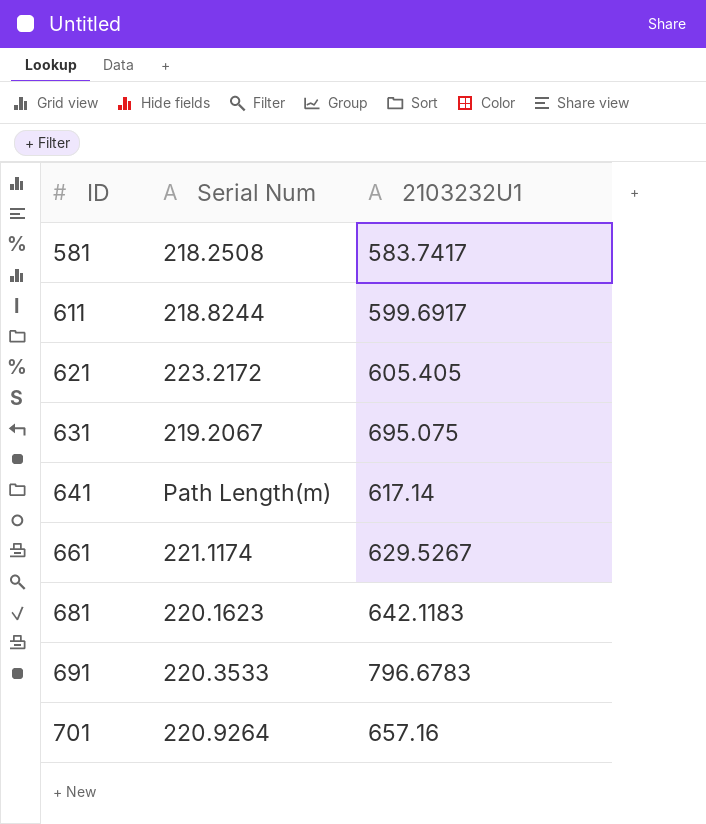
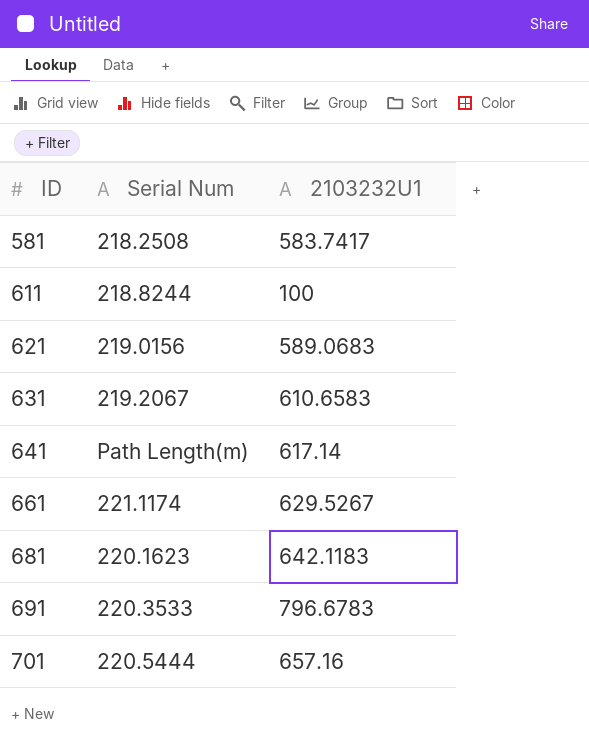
611 | 2103232U1: 599.6917 -> 100
621 | Serial Num: 223.2172 -> 219.0156
621 | 2103232U1: 605.405 -> 589.0683
631 | 2103232U1: 695.075 -> 610.6583
701 | Serial Num: 220.9264 -> 220.5444

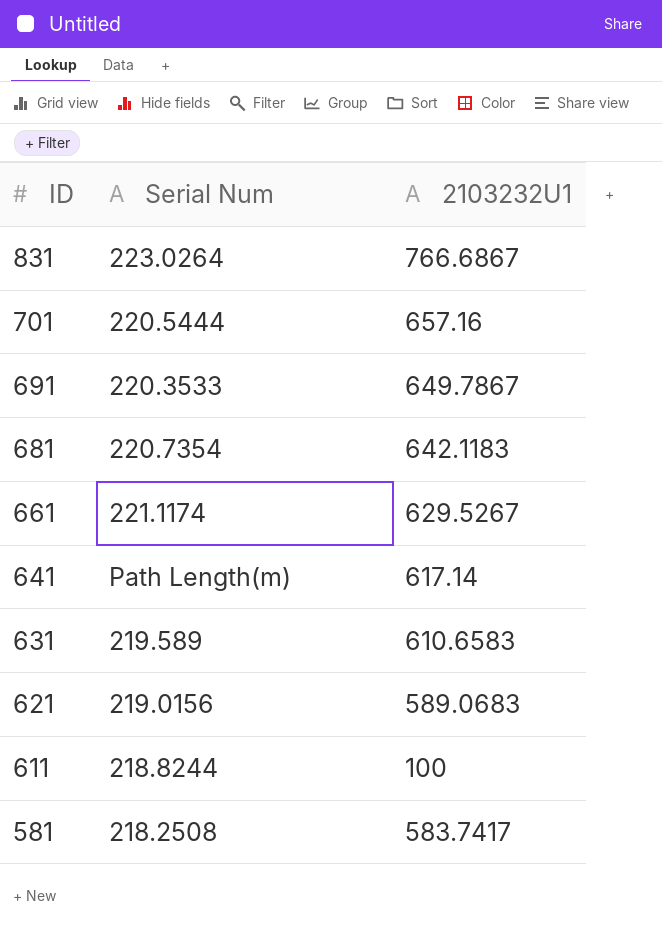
row order: ID ascending -> ID descending
row 831: none -> 223.0264 | 766.6867
691 | 2103232U1: 796.6783 -> 649.7867
681 | Serial Num: 220.1623 -> 220.7354
631 | Serial Num: 219.2067 -> 219.589

